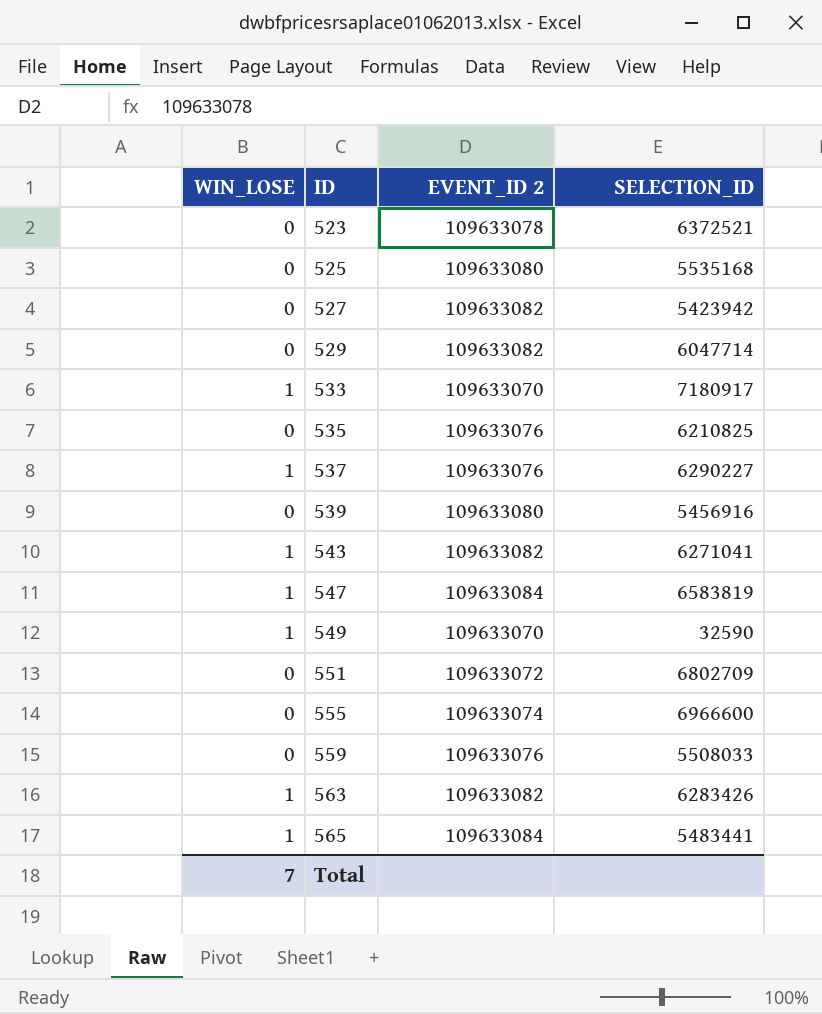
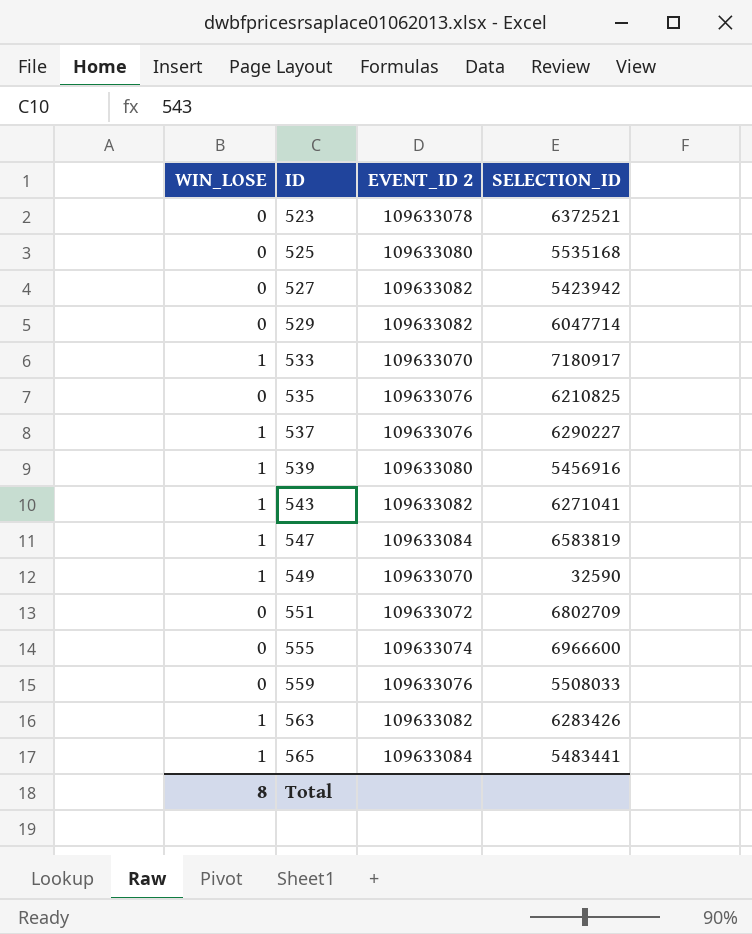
539 | WIN_LOSE: 0 -> 1
Total | WIN_LOSE: 7 -> 8

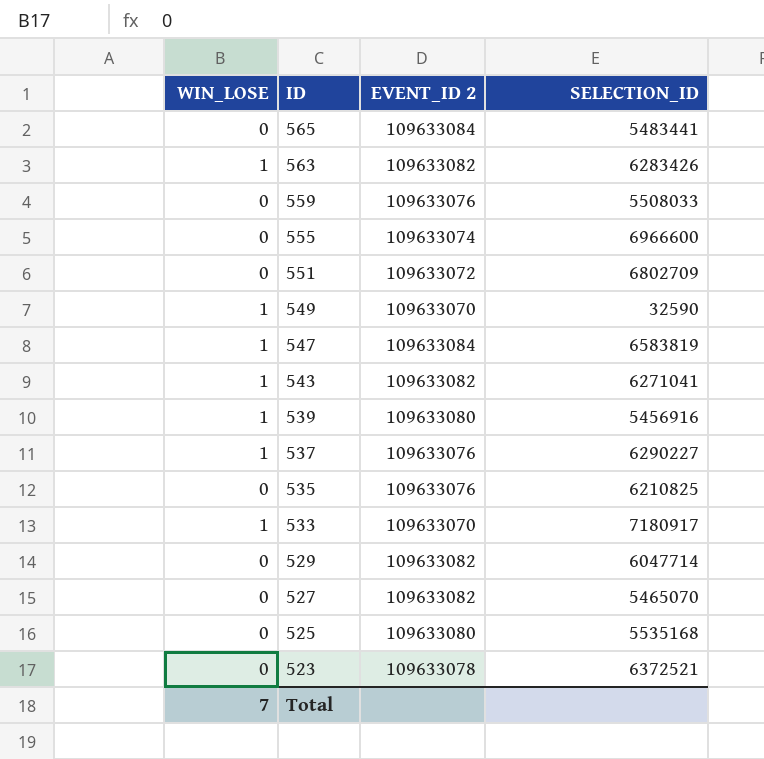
row order: ID ascending -> ID descending
565 | WIN_LOSE: 1 -> 0
527 | SELECTION_ID: 5423942 -> 5465070
Total | WIN_LOSE: 8 -> 7

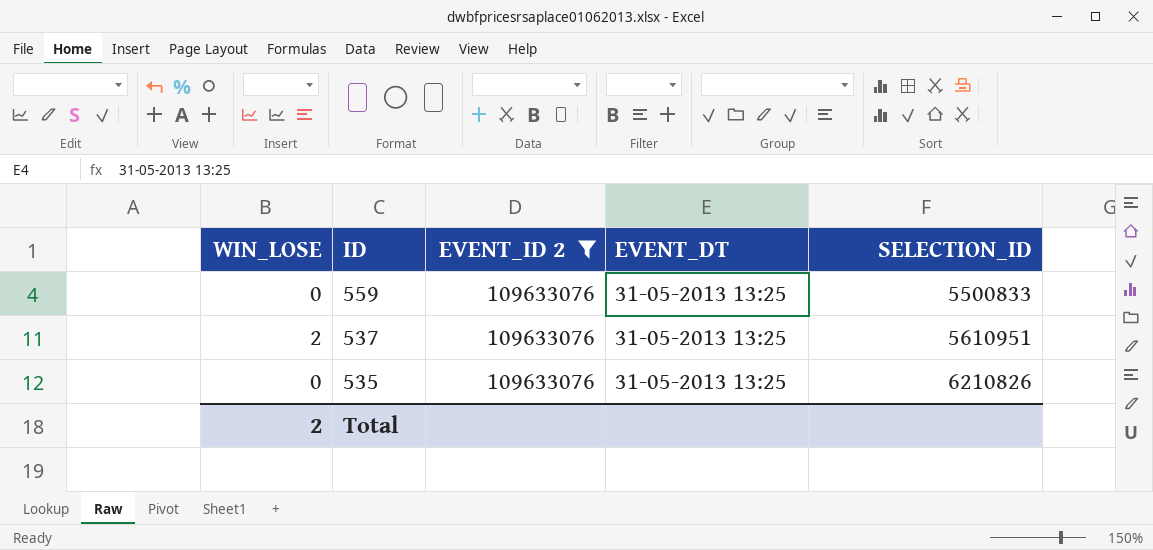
filter: none -> EVENT_ID 2 = 109633076
column EVENT_DT | position: none -> 4
559 | SELECTION_ID: 5508033 -> 5500833
537 | WIN_LOSE: 1 -> 2
537 | SELECTION_ID: 6290227 -> 5610951
535 | SELECTION_ID: 6210825 -> 6210826
Total | WIN_LOSE: 7 -> 2

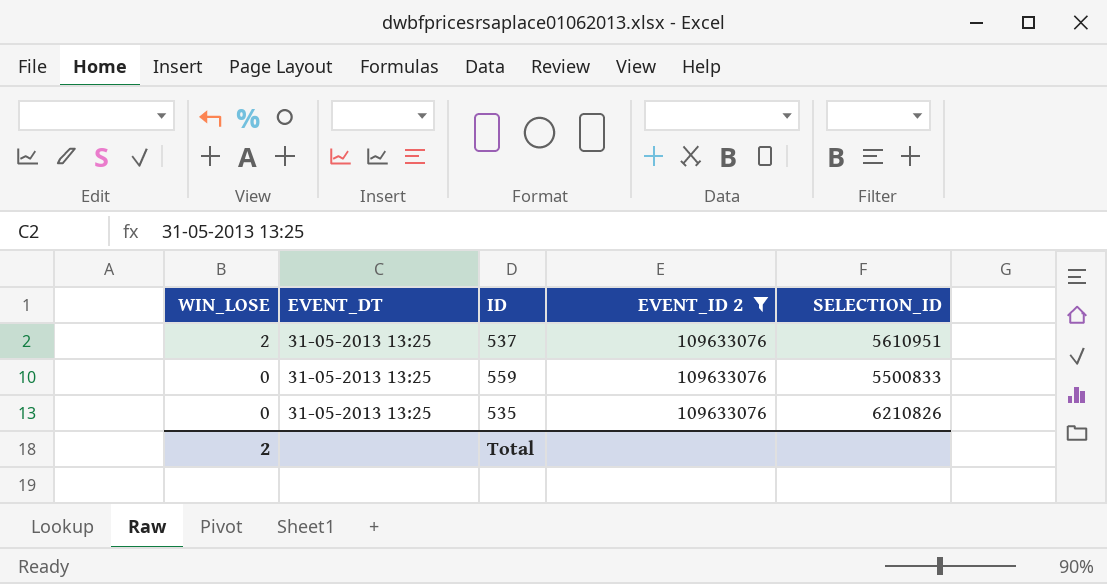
row order: ID descending -> WIN_LOSE descending
column EVENT_DT | position: 4 -> 2

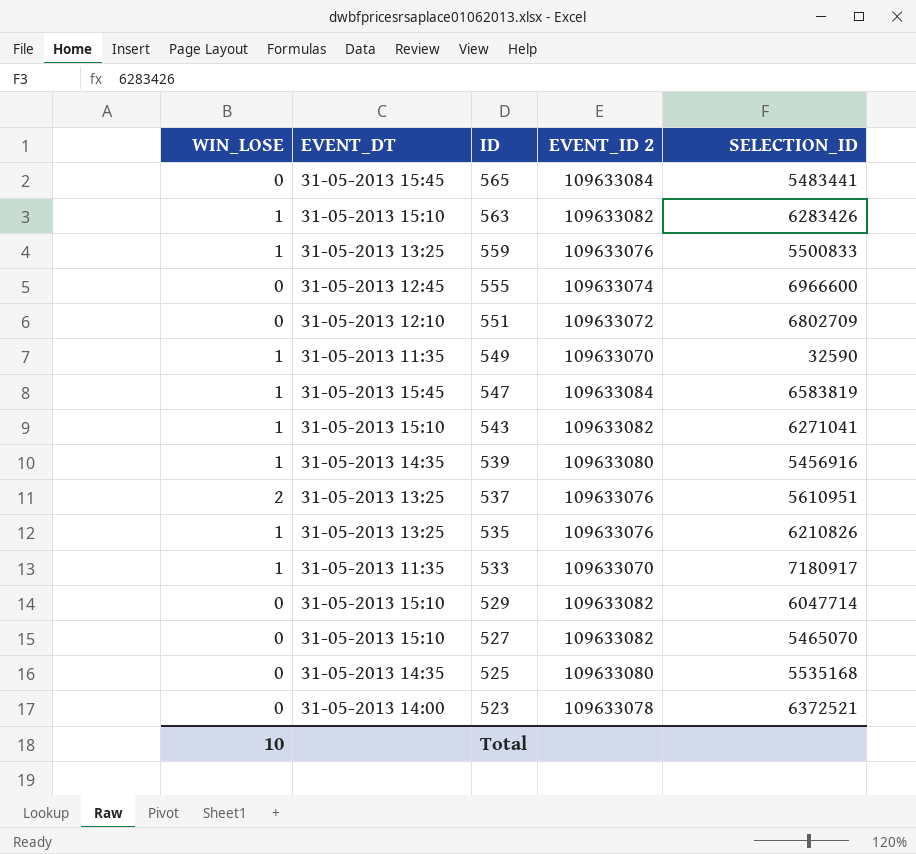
filter: EVENT_ID 2 = 109633076 -> none
row order: WIN_LOSE descending -> ID descending
559 | WIN_LOSE: 0 -> 1
535 | WIN_LOSE: 0 -> 1
Total | WIN_LOSE: 2 -> 10

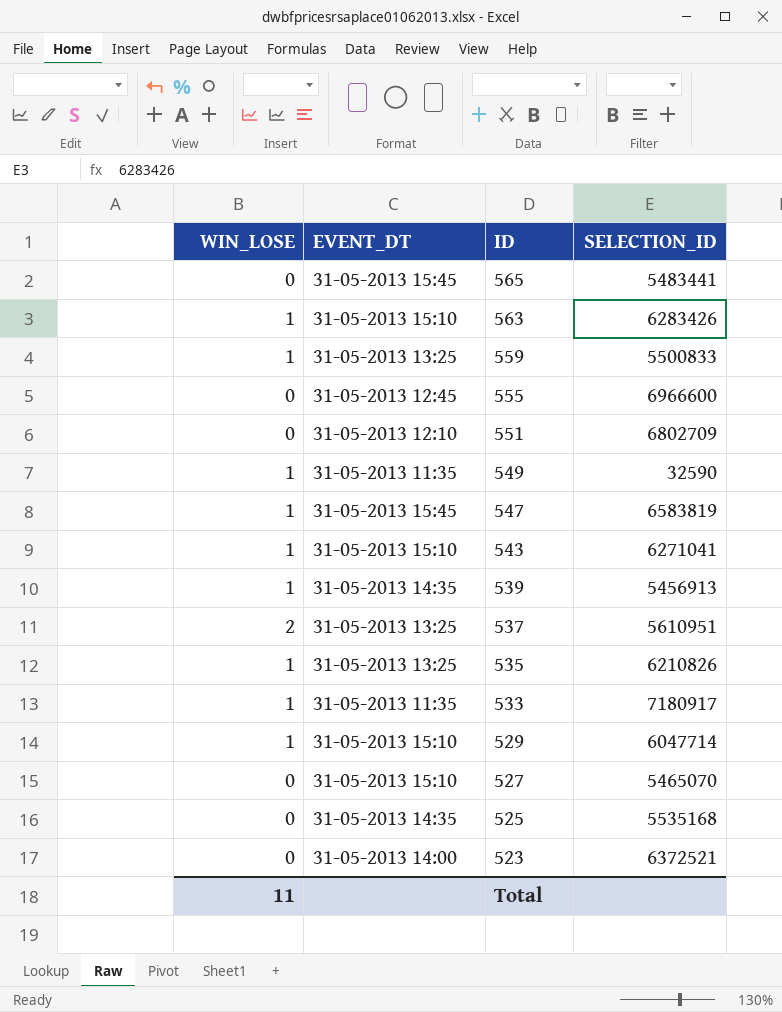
column EVENT_ID 2 | position: 4 -> none
539 | SELECTION_ID: 5456916 -> 5456913
529 | WIN_LOSE: 0 -> 1
Total | WIN_LOSE: 10 -> 11

